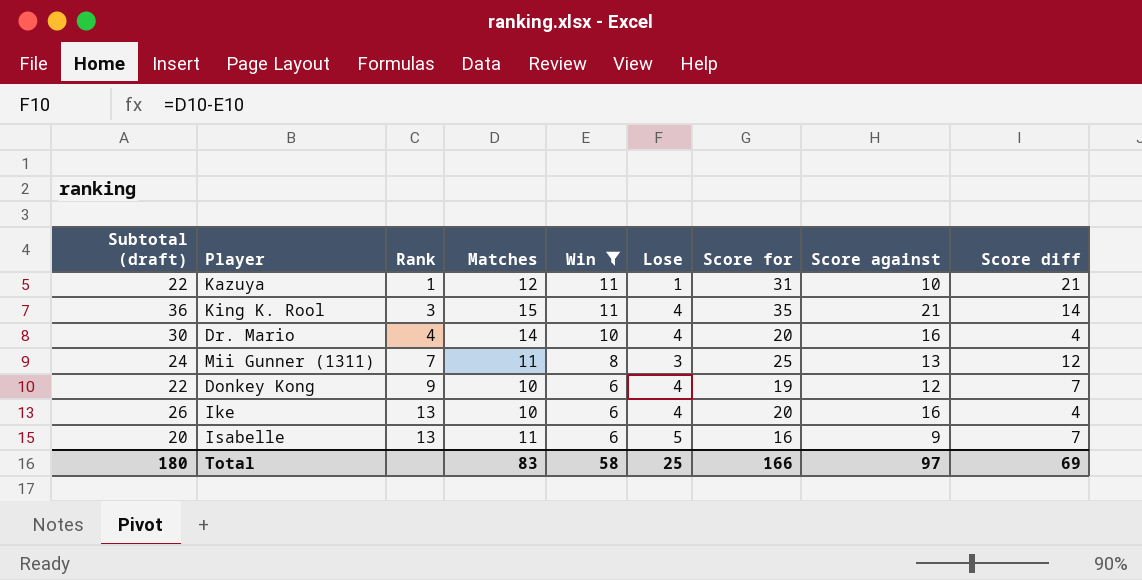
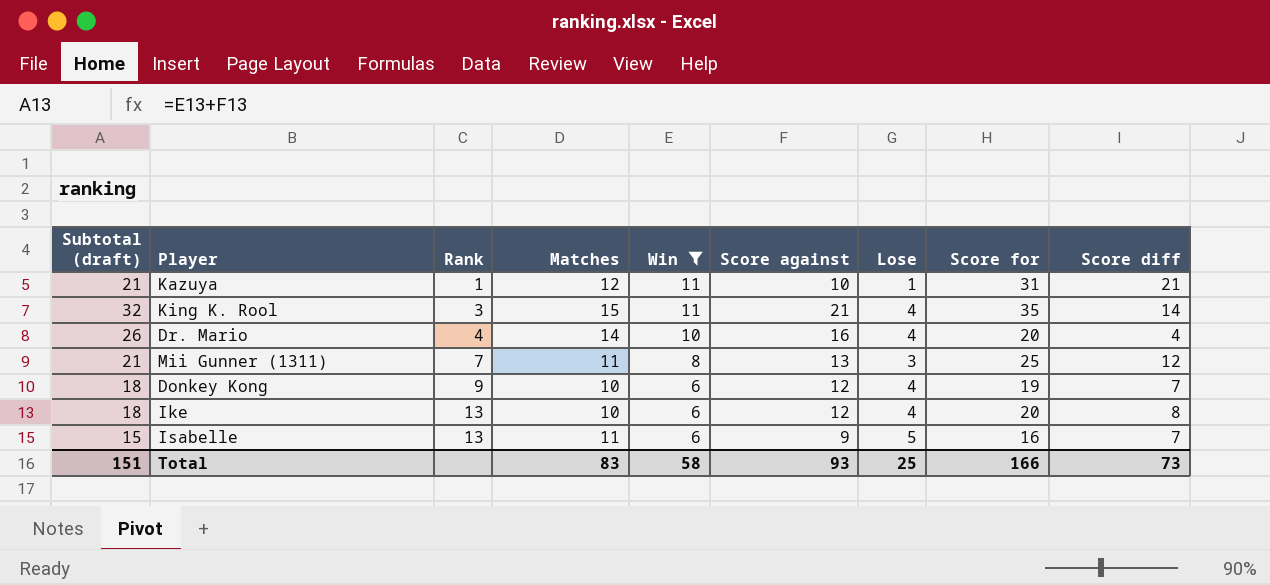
column Subtotal (draft) | formula: [Matches] + [Score against] -> [Win] + [Score against]
column Score against | position: 8 -> 6
Ike | Score against: 16 -> 12
Ike | Score diff: 4 -> 8
Total | Subtotal (draft): 180 -> 151
Total | Score against: 97 -> 93
Total | Score diff: 69 -> 73

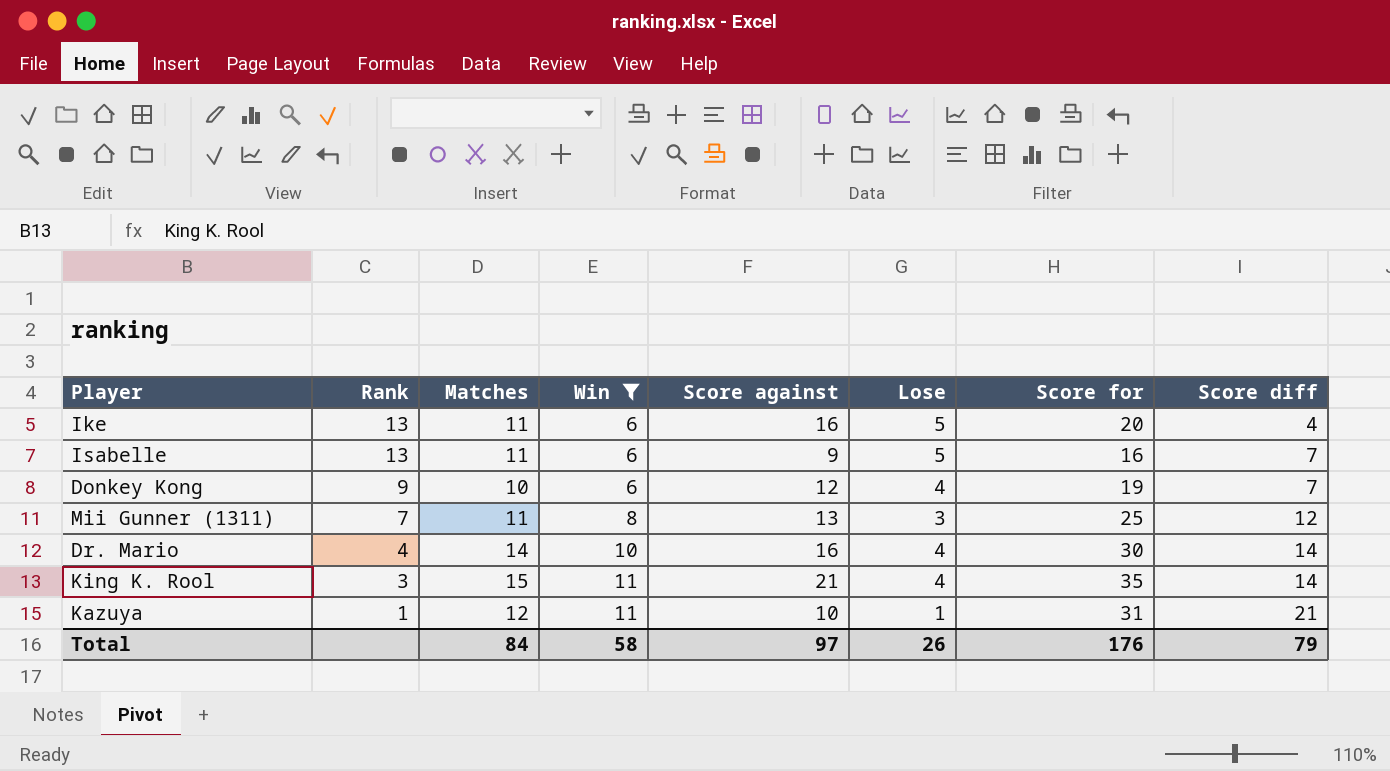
row order: Rank ascending -> Rank descending
column Subtotal (draft) | formula: [Win] + [Score against] -> none
Ike | Matches: 10 -> 11
Ike | Score against: 12 -> 16
Ike | Lose: 4 -> 5
Ike | Score diff: 8 -> 4
Dr. Mario | Score for: 20 -> 30
Dr. Mario | Score diff: 4 -> 14
Total | Matches: 83 -> 84
Total | Score against: 93 -> 97
Total | Lose: 25 -> 26
Total | Score for: 166 -> 176
Total | Score diff: 73 -> 79

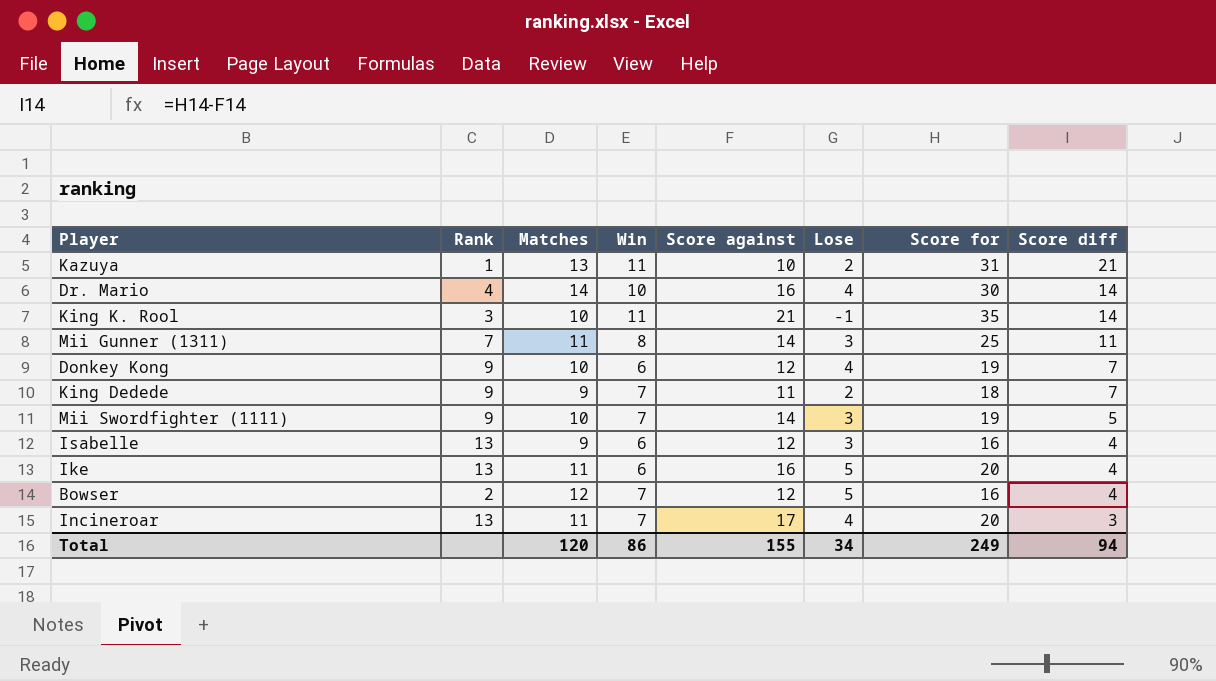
filter: Win != 7 -> none
row order: Rank descending -> Score diff descending
Kazuya | Matches: 12 -> 13
Kazuya | Lose: 1 -> 2
King K. Rool | Matches: 15 -> 10
King K. Rool | Lose: 4 -> -1
Mii Gunner (1311) | Score against: 13 -> 14
Mii Gunner (1311) | Score diff: 12 -> 11
Isabelle | Matches: 11 -> 9
Isabelle | Score against: 9 -> 12
Isabelle | Lose: 5 -> 3
Isabelle | Score diff: 7 -> 4
Total | Matches: 84 -> 120
Total | Win: 58 -> 86
Total | Score against: 97 -> 155
Total | Lose: 26 -> 34
Total | Score for: 176 -> 249
Total | Score diff: 79 -> 94

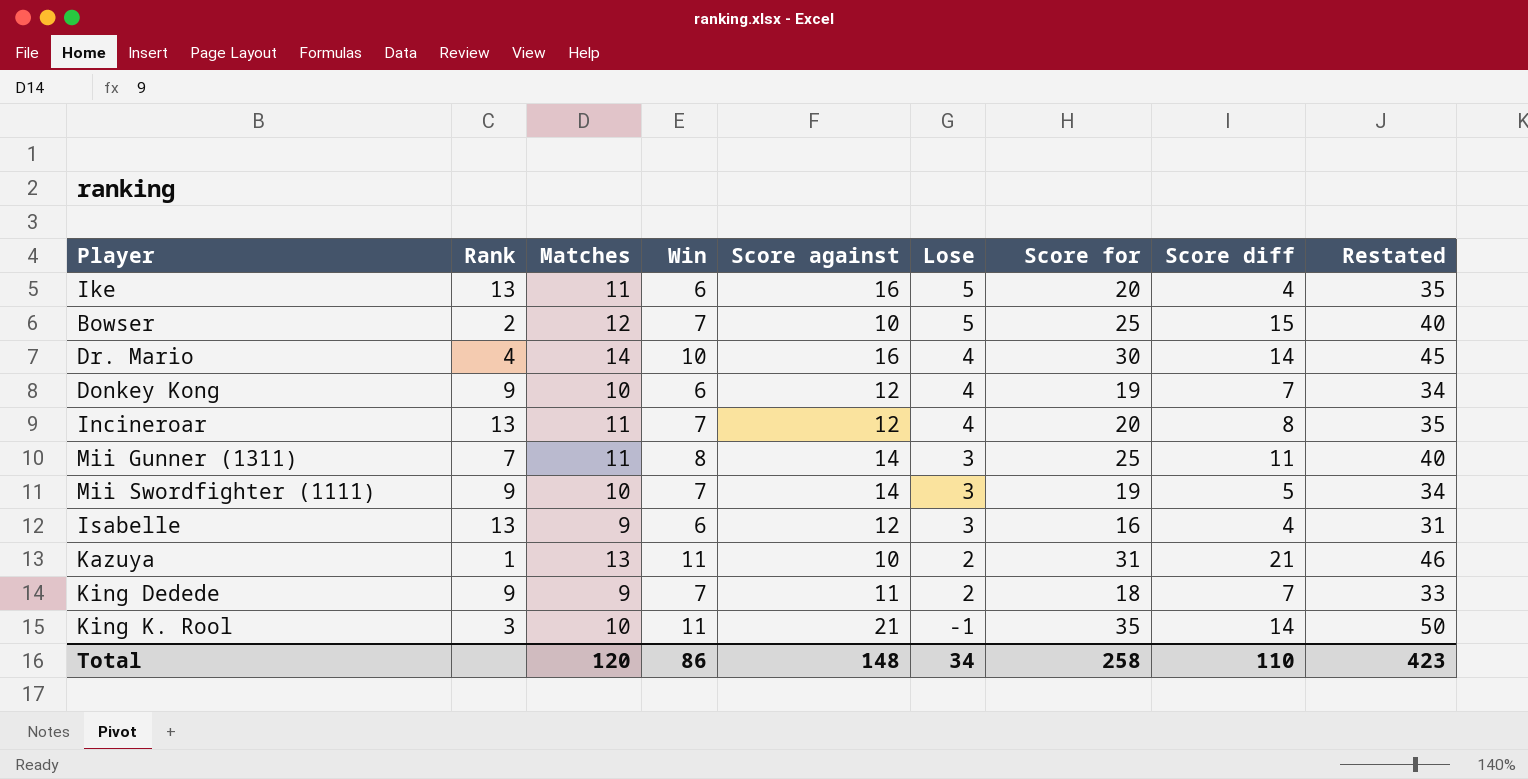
row order: Score diff descending -> Lose descending
column Restated | formula: none -> [Score for] + 15
Bowser | Score against: 12 -> 10
Bowser | Score for: 16 -> 25
Bowser | Score diff: 4 -> 15
Incineroar | Score against: 17 -> 12
Incineroar | Score diff: 3 -> 8
Total | Score against: 155 -> 148
Total | Score for: 249 -> 258
Total | Score diff: 94 -> 110

